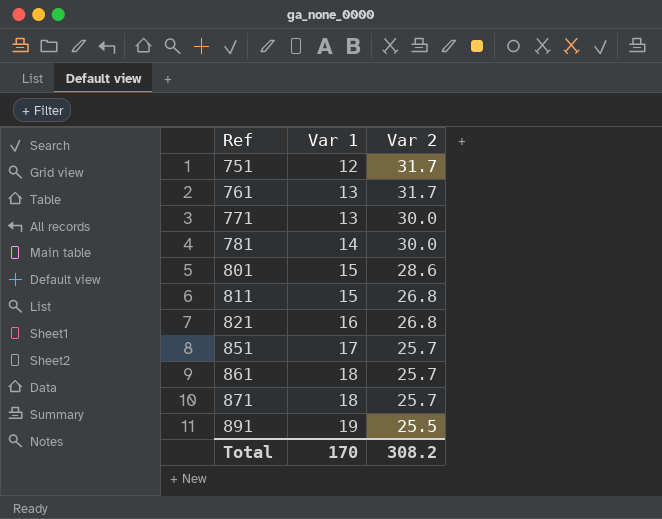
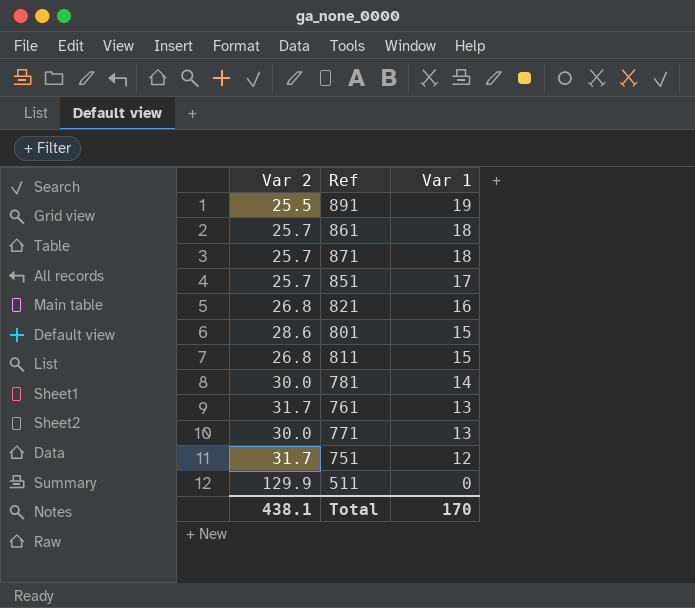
row order: Ref ascending -> Var 1 descending
column Var 2 | position: 3 -> 1
row 511: none -> 129.9 | 0
Total | Var 2: 308.2 -> 438.1

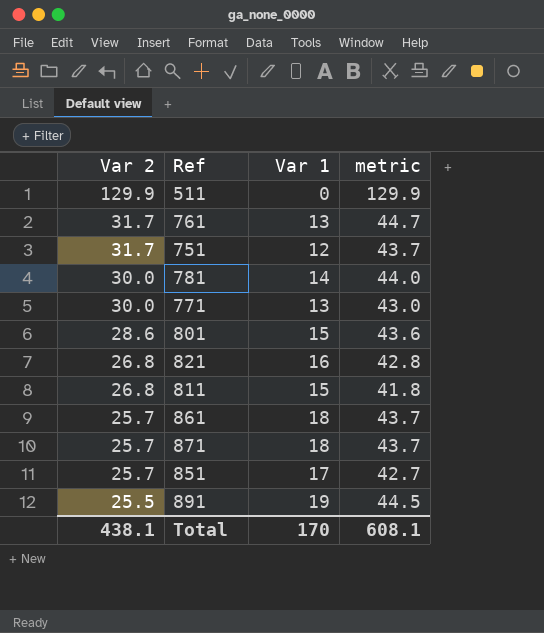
row order: Var 1 descending -> Var 2 descending
column metric | formula: none -> [Var 2] + [Var 1]

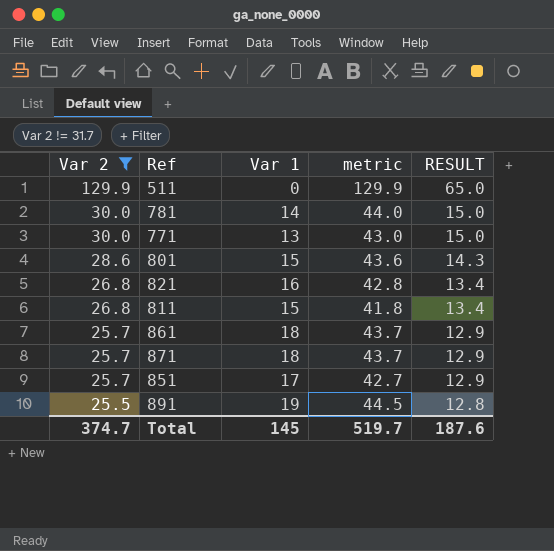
filter: none -> Var 2 != 31.7
column RESULT | formula: none -> [Var 2] * 0.5
Total | Var 2: 438.1 -> 374.7
Total | Var 1: 170 -> 145
Total | metric: 608.1 -> 519.7

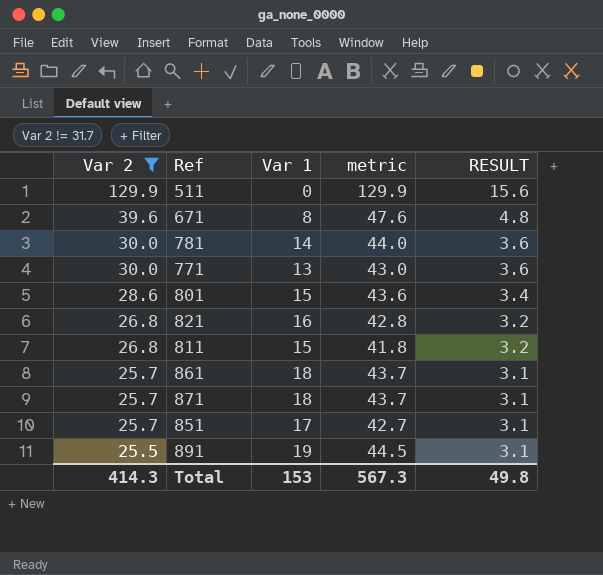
column RESULT | formula: [Var 2] * 0.5 -> [Var 2] * 0.12
row 671: none -> 39.6 | 8 | 47.6 | 4.8
Total | Var 2: 374.7 -> 414.3
Total | Var 1: 145 -> 153
Total | metric: 519.7 -> 567.3
Total | RESULT: 187.6 -> 49.8

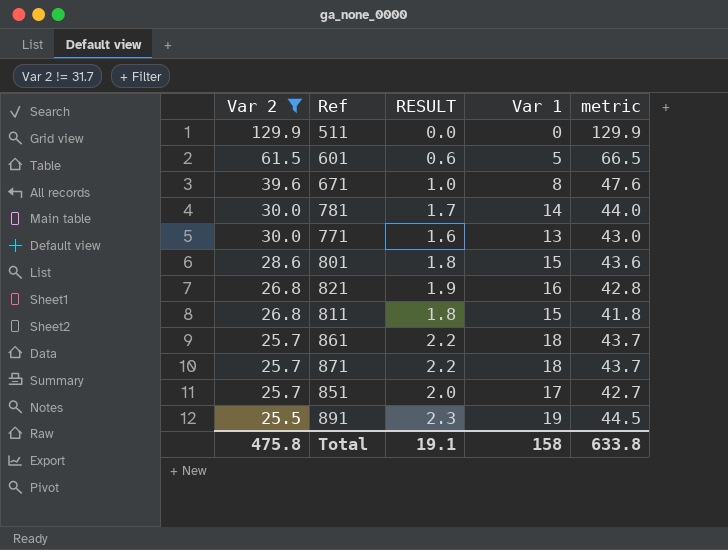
column RESULT | formula: [Var 2] * 0.12 -> [Var 1] * 0.12
column RESULT | position: 5 -> 3
row 601: none -> 61.5 | 0.6 | 5 | 66.5
Total | Var 2: 414.3 -> 475.8
Total | RESULT: 49.8 -> 19.1
Total | Var 1: 153 -> 158
Total | metric: 567.3 -> 633.8

